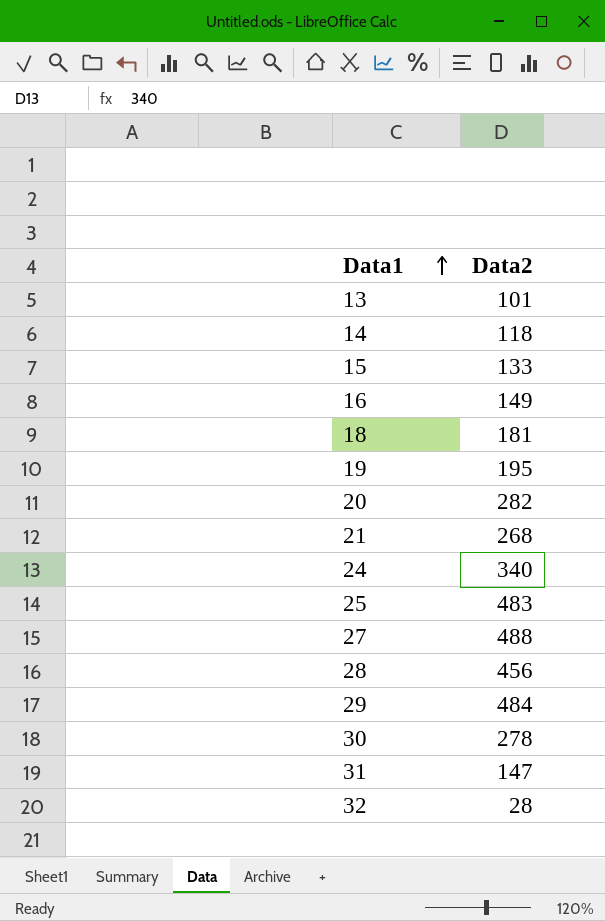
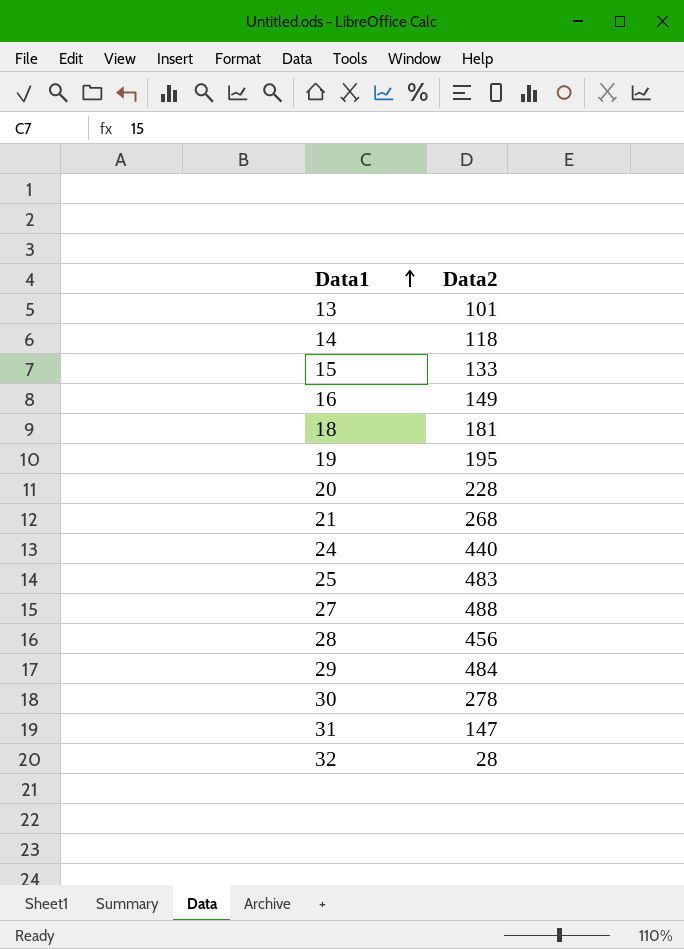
20 | Data2: 282 -> 228
24 | Data2: 340 -> 440

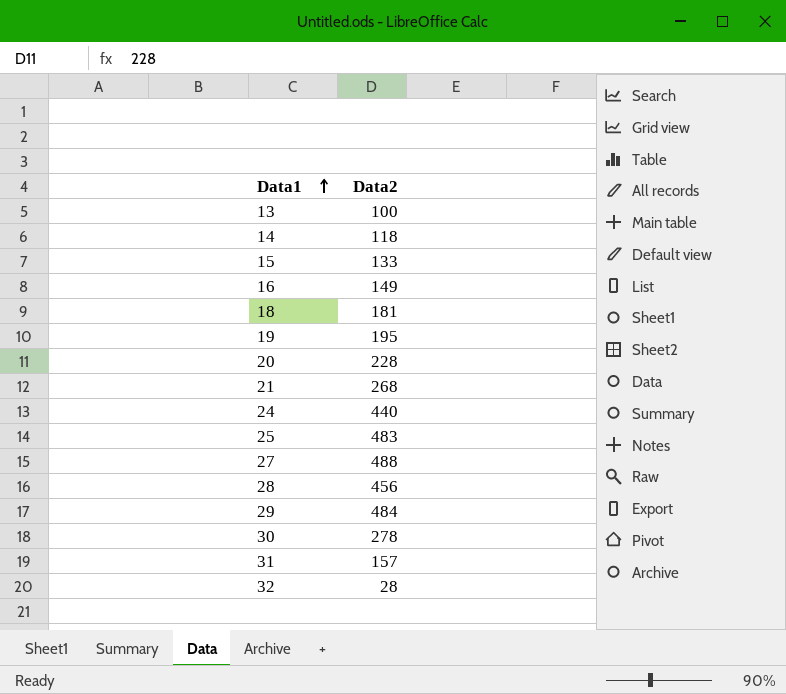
13 | Data2: 101 -> 100
31 | Data2: 147 -> 157

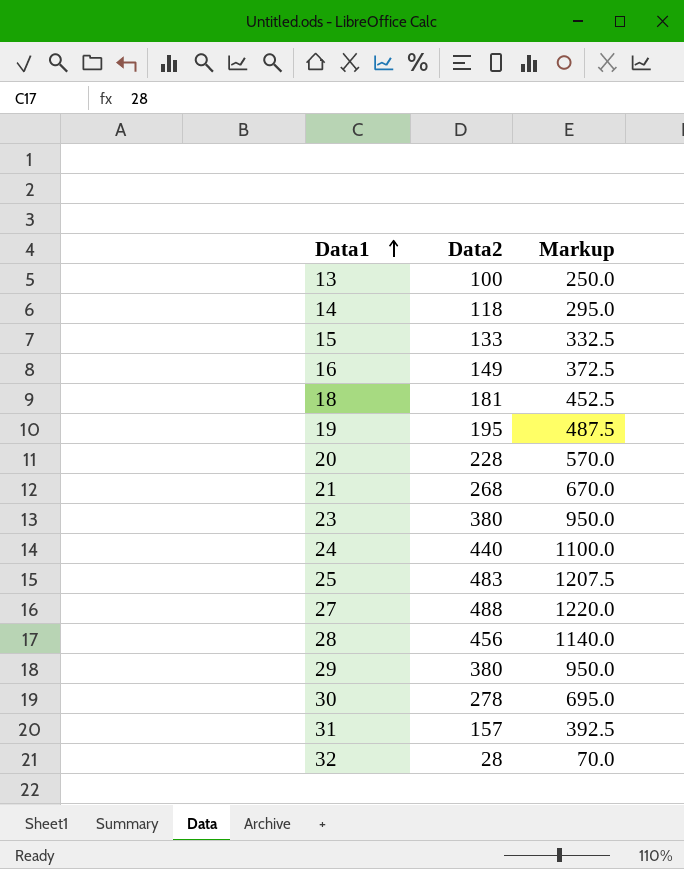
column Markup | formula: none -> [Data2] * 2.5
row 23: none -> 380 | 950.0
29 | Data2: 484 -> 380

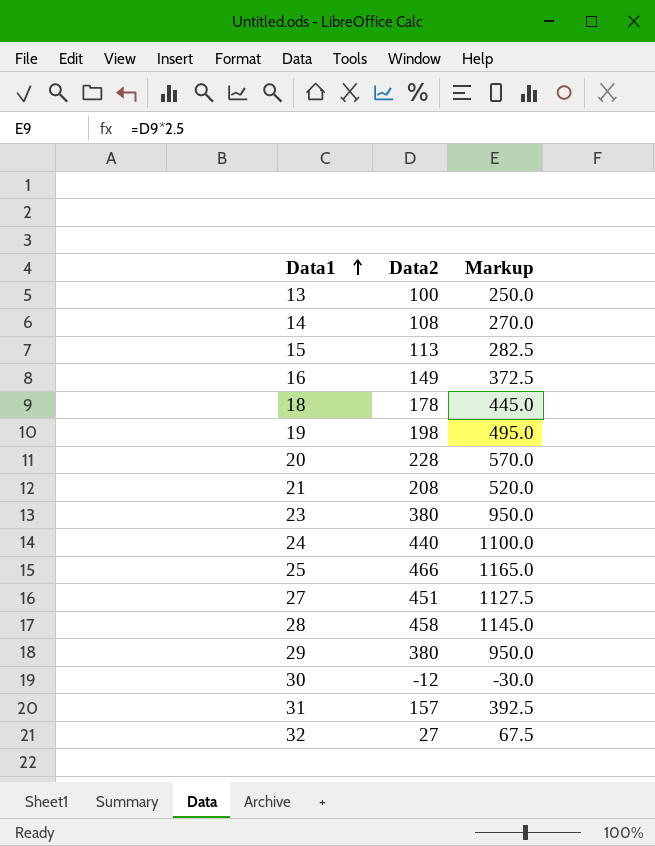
14 | Data2: 118 -> 108
14 | Markup: 295.0 -> 270.0
15 | Data2: 133 -> 113
15 | Markup: 332.5 -> 282.5
18 | Data2: 181 -> 178
18 | Markup: 452.5 -> 445.0
19 | Data2: 195 -> 198
19 | Markup: 487.5 -> 495.0
21 | Data2: 268 -> 208
21 | Markup: 670.0 -> 520.0
25 | Data2: 483 -> 466
25 | Markup: 1207.5 -> 1165.0
27 | Data2: 488 -> 451
27 | Markup: 1220.0 -> 1127.5
28 | Data2: 456 -> 458
28 | Markup: 1140.0 -> 1145.0
30 | Data2: 278 -> -12
30 | Markup: 695.0 -> -30.0
32 | Data2: 28 -> 27
32 | Markup: 70.0 -> 67.5

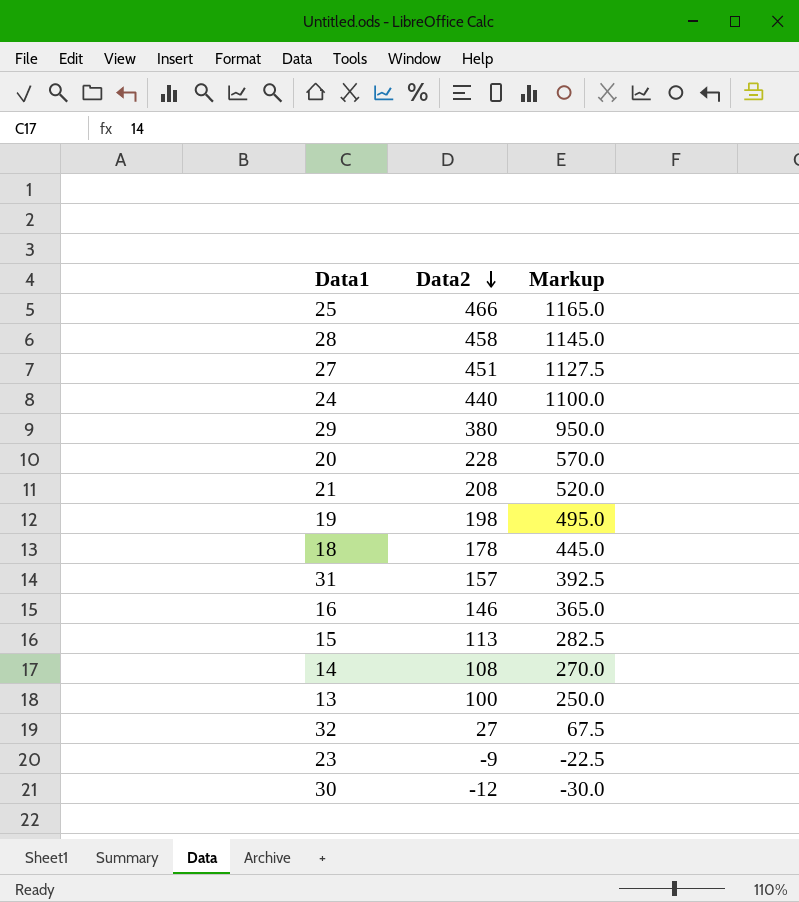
row order: Data1 ascending -> Data2 descending
16 | Data2: 149 -> 146
16 | Markup: 372.5 -> 365.0
23 | Data2: 380 -> -9
23 | Markup: 950.0 -> -22.5

